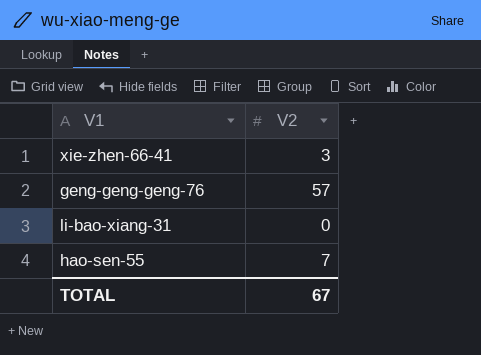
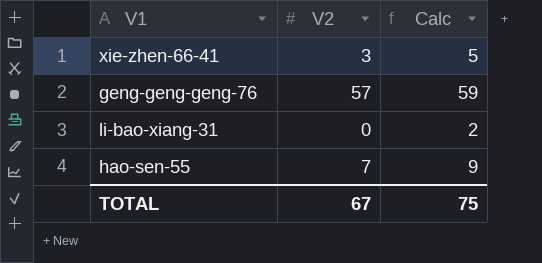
column Calc | formula: none -> [V2] + 2

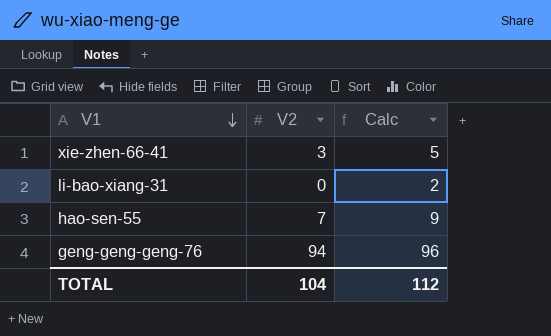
row order: none -> V1 descending
geng-geng-geng-76 | V2: 57 -> 94
geng-geng-geng-76 | Calc: 59 -> 96
TOTAL | V2: 67 -> 104
TOTAL | Calc: 75 -> 112

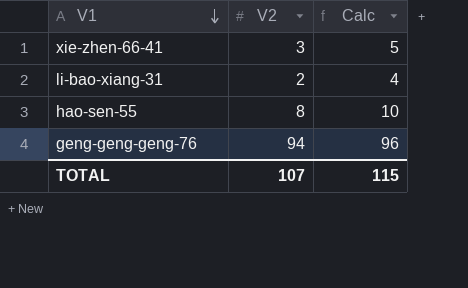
li-bao-xiang-31 | V2: 0 -> 2
li-bao-xiang-31 | Calc: 2 -> 4
hao-sen-55 | V2: 7 -> 8
hao-sen-55 | Calc: 9 -> 10
TOTAL | V2: 104 -> 107
TOTAL | Calc: 112 -> 115

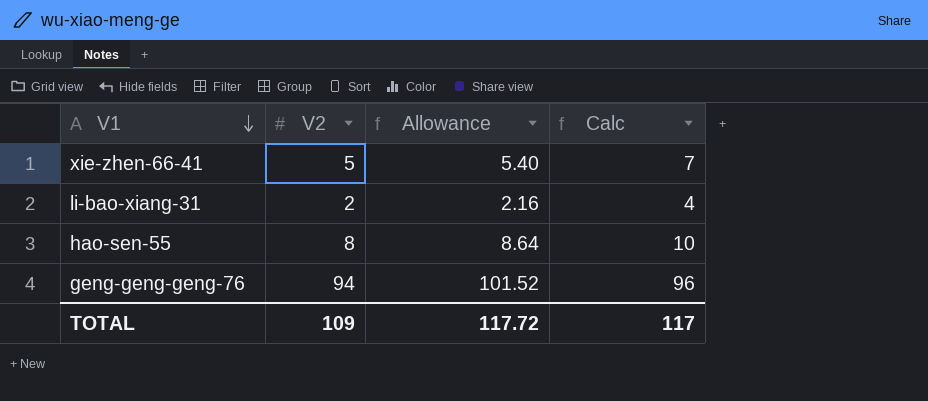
column Allowance | formula: none -> [V2] * 1.08
xie-zhen-66-41 | V2: 3 -> 5
xie-zhen-66-41 | Calc: 5 -> 7
TOTAL | V2: 107 -> 109
TOTAL | Calc: 115 -> 117

